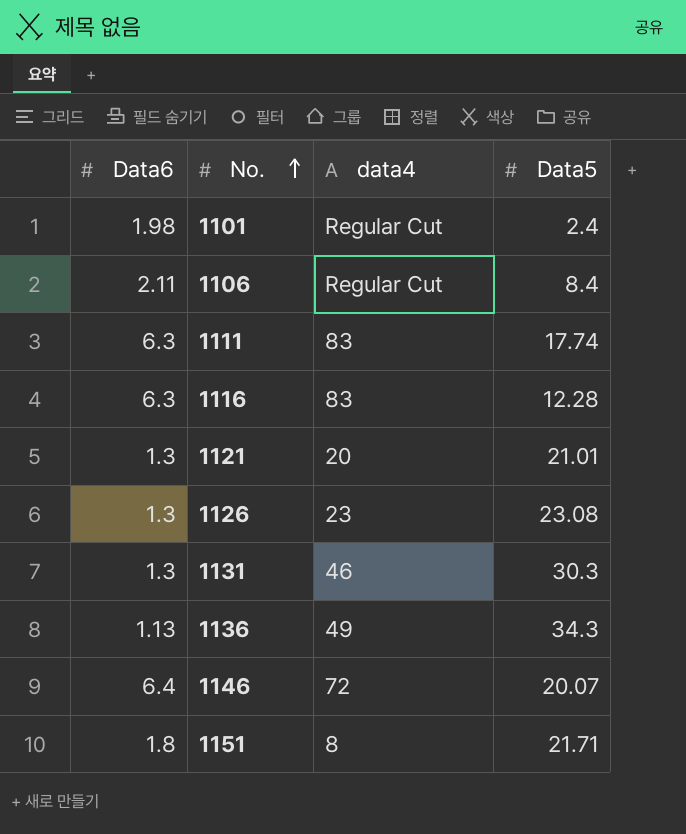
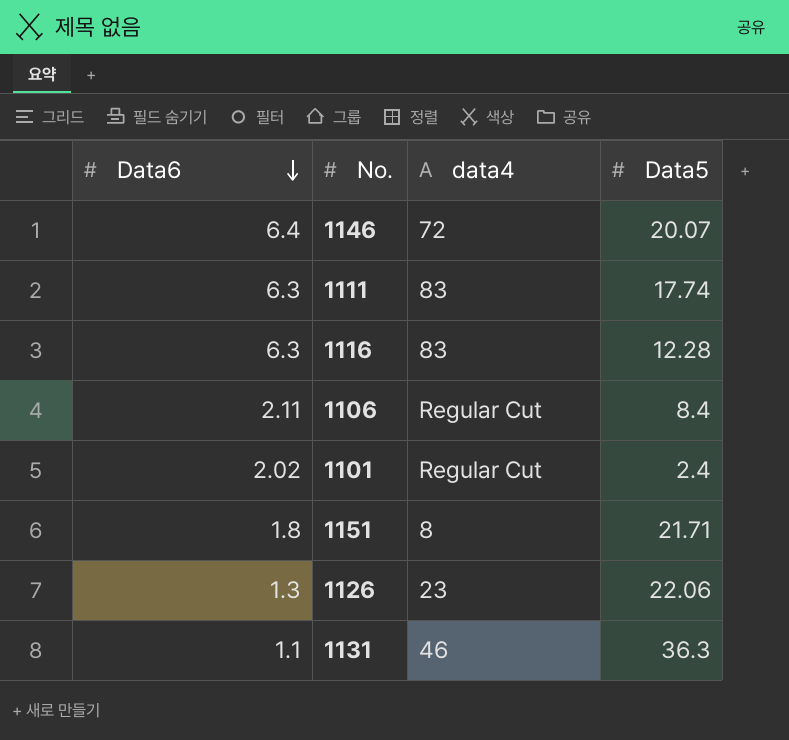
row order: No. ascending -> Data6 descending
row 1121: 1.3 | 20 | 21.01 -> none
row 1136: 1.13 | 49 | 34.3 -> none
1101 | Data6: 1.98 -> 2.02
1126 | Data5: 23.08 -> 22.06
1131 | Data6: 1.3 -> 1.1
1131 | Data5: 30.3 -> 36.3

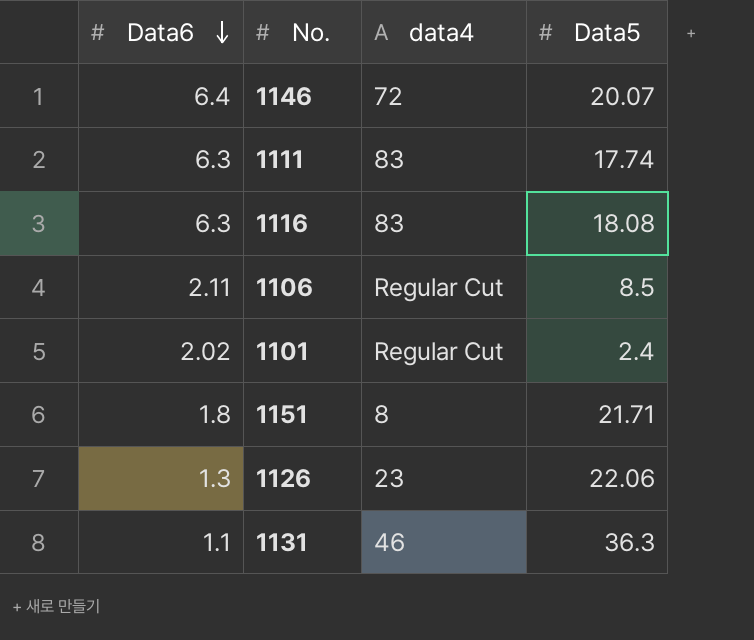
1116 | Data5: 12.28 -> 18.08
1106 | Data5: 8.4 -> 8.5

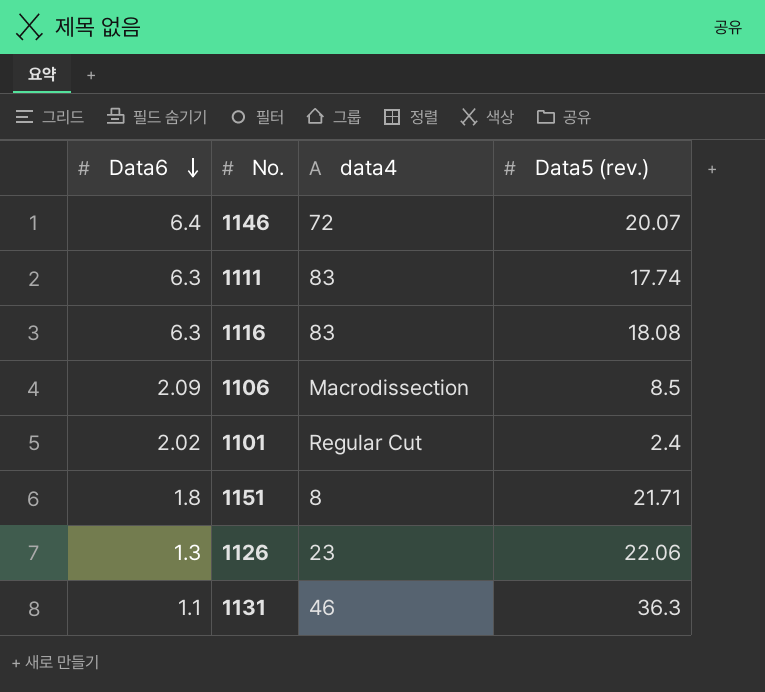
column name: Data5 -> Data5 (rev.)
1106 | Data6: 2.11 -> 2.09
1106 | data4: Regular Cut -> Macrodissection

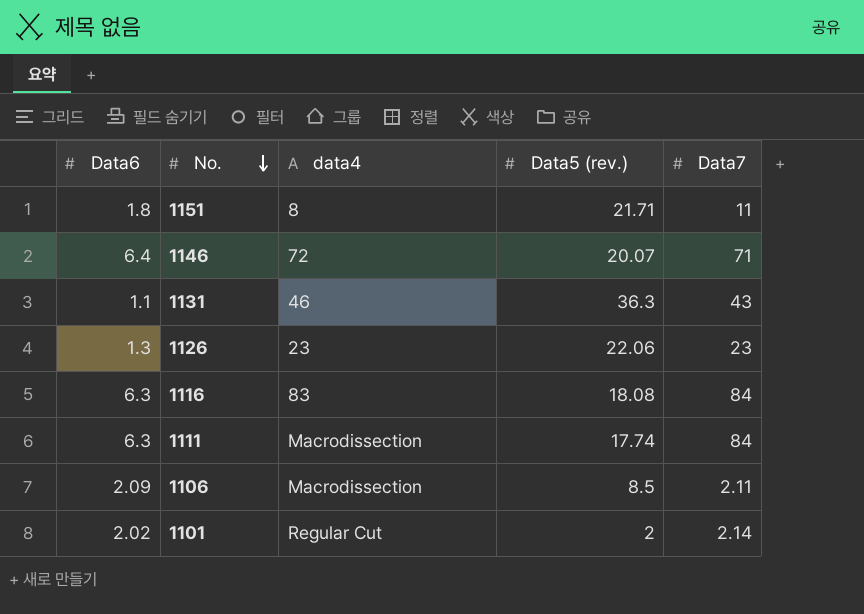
row order: Data6 descending -> No. descending
column Data7 | position: none -> 5
1111 | data4: 83 -> Macrodissection
1101 | Data5 (rev.): 2.4 -> 2

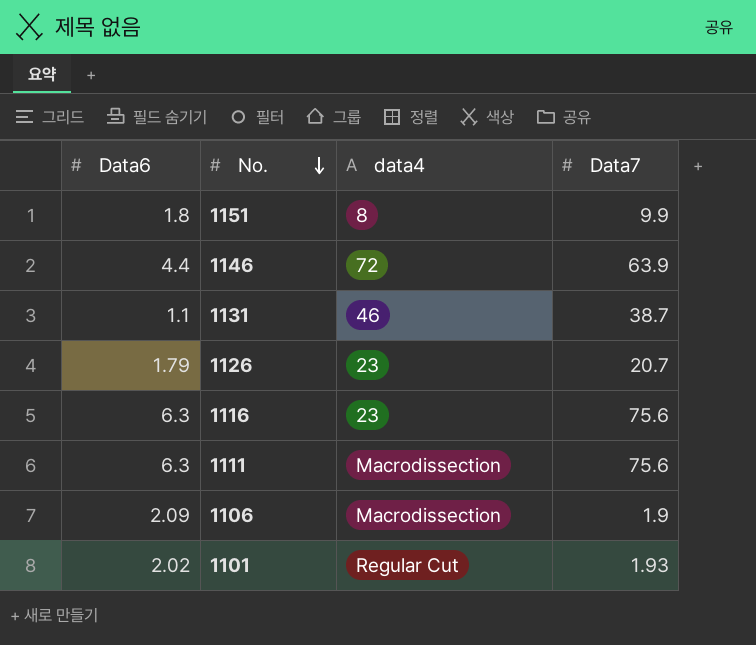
column Data5 (rev.) | position: 4 -> none
1151 | Data7: 11 -> 9.9
1146 | Data6: 6.4 -> 4.4
1146 | Data7: 71 -> 63.9
1131 | Data7: 43 -> 38.7
1126 | Data6: 1.3 -> 1.79
1126 | Data7: 23 -> 20.7
1116 | data4: 83 -> 23
1116 | Data7: 84 -> 75.6
1111 | Data7: 84 -> 75.6
1106 | Data7: 2.11 -> 1.9
1101 | Data7: 2.14 -> 1.93

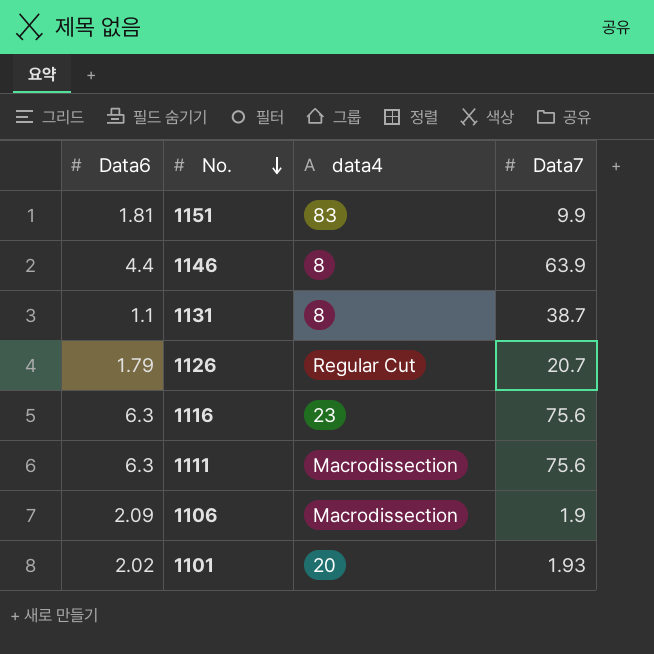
1151 | Data6: 1.8 -> 1.81
1151 | data4: 8 -> 83
1146 | data4: 72 -> 8
1131 | data4: 46 -> 8
1126 | data4: 23 -> Regular Cut
1101 | data4: Regular Cut -> 20

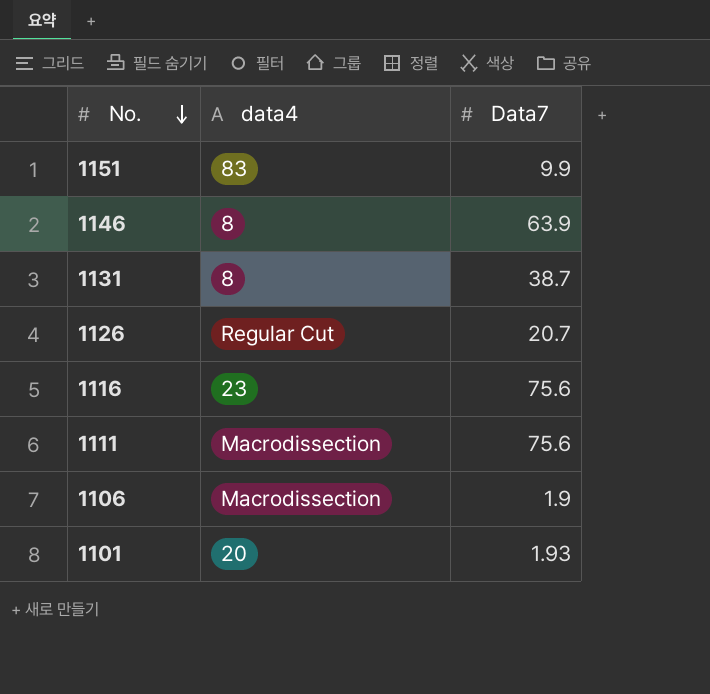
column Data6 | position: 1 -> none

